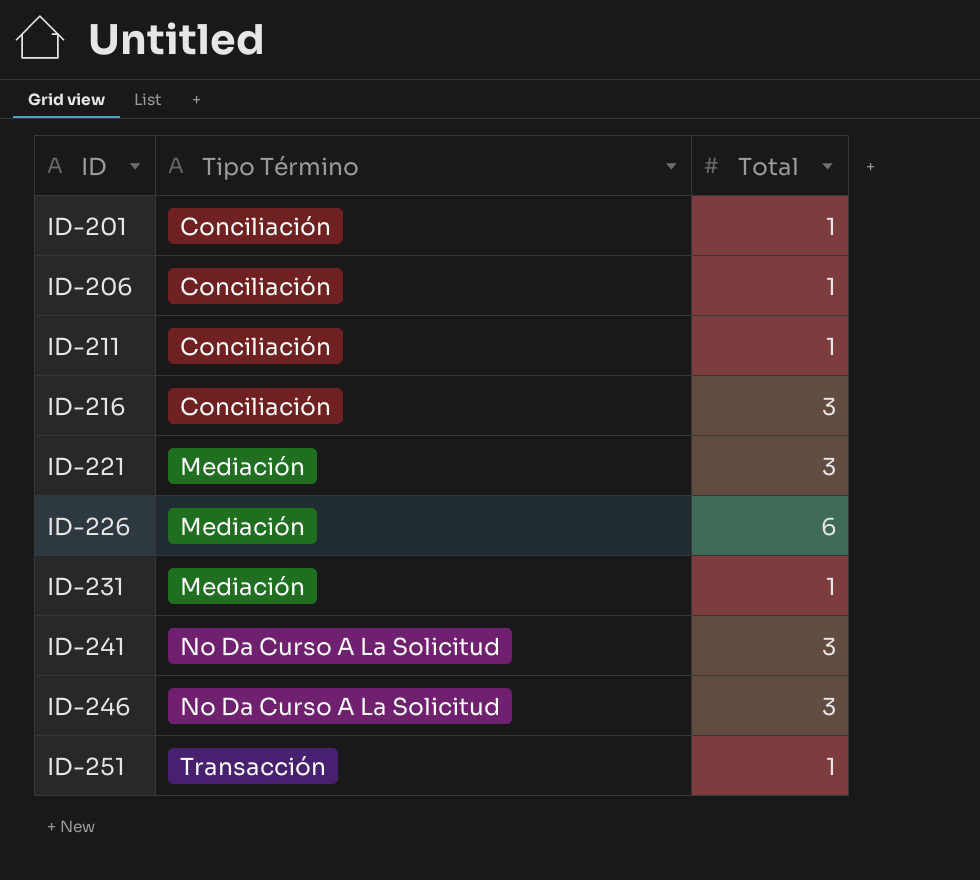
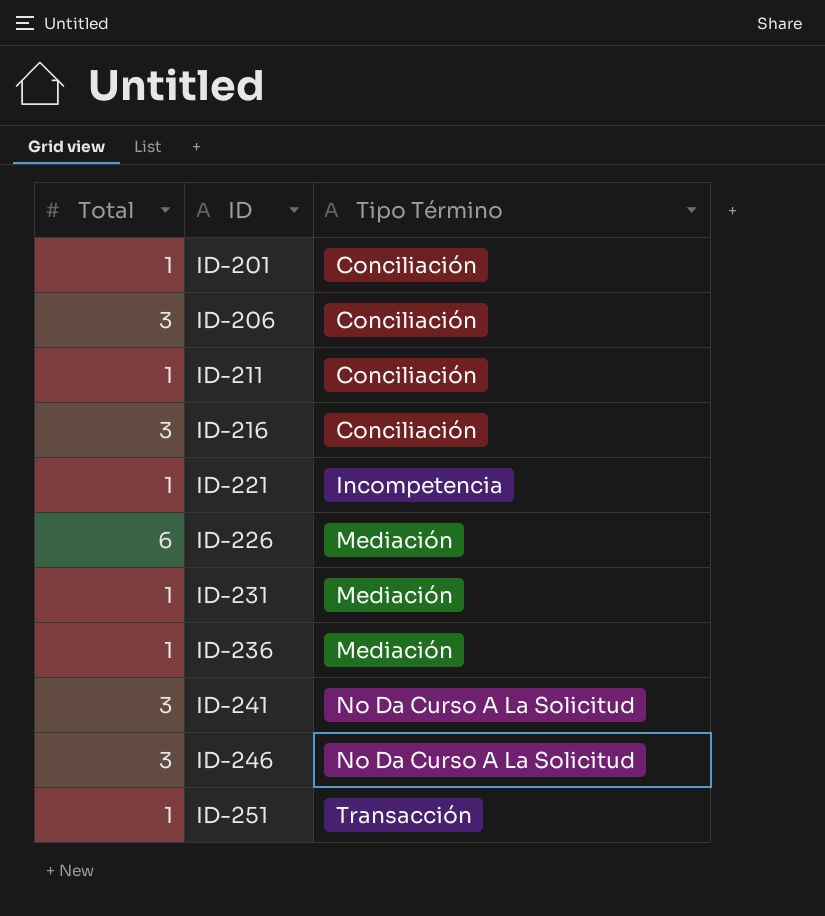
column Total | position: 3 -> 1
ID-206 | Total: 1 -> 3
ID-221 | Total: 3 -> 1
ID-221 | Tipo Término: Mediación -> Incompetencia
row ID-236: none -> 1 | Mediación

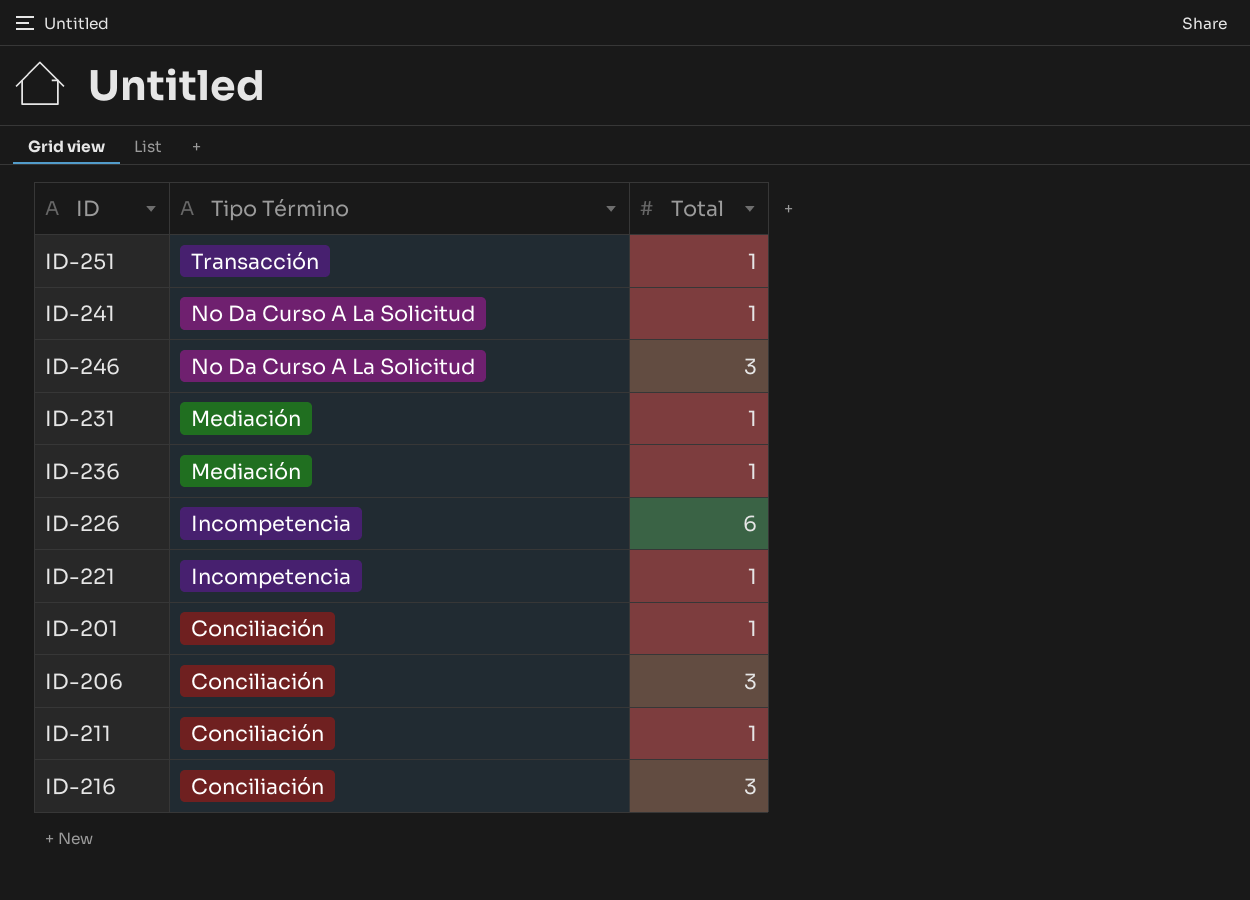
row order: ID ascending -> Tipo Término descending
column Total | position: 1 -> 3
ID-241 | Total: 3 -> 1
ID-226 | Tipo Término: Mediación -> Incompetencia

